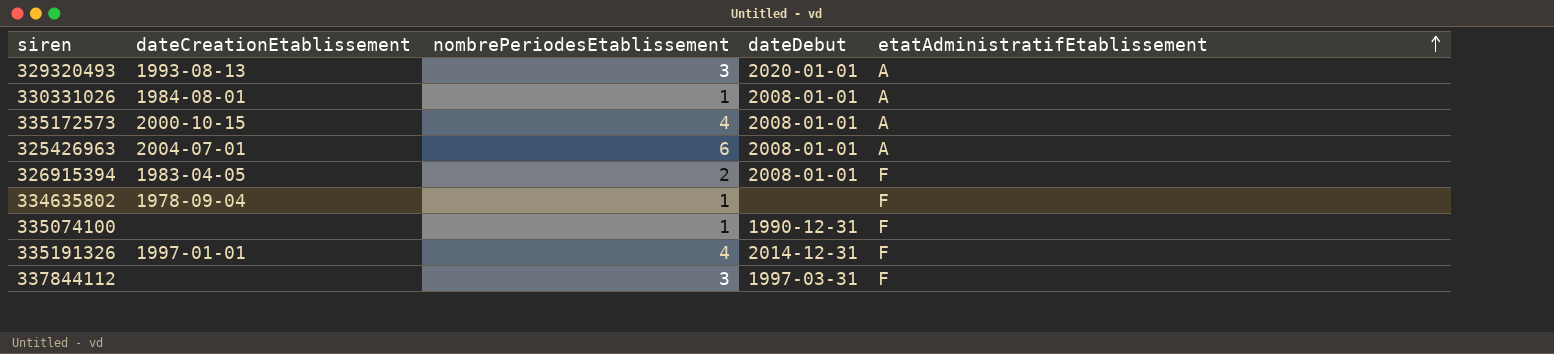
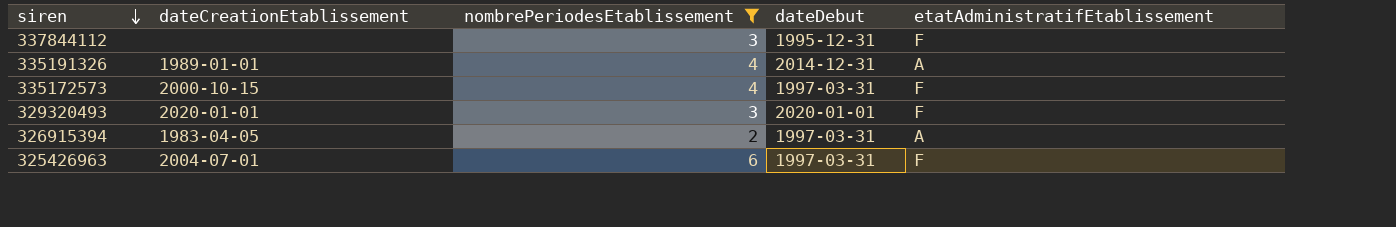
filter: none -> nombrePeriodesEtablissement != 1
row order: etatAdministratifEtablissement ascending -> siren descending
337844112 | dateDebut: 1997-03-31 -> 1995-12-31
335191326 | dateCreationEtablissement: 1997-01-01 -> 1989-01-01
335191326 | etatAdministratifEtablissement: F -> A
335172573 | dateDebut: 2008-01-01 -> 1997-03-31
335172573 | etatAdministratifEtablissement: A -> F
329320493 | dateCreationEtablissement: 1993-08-13 -> 2020-01-01
329320493 | etatAdministratifEtablissement: A -> F
326915394 | dateDebut: 2008-01-01 -> 1997-03-31
326915394 | etatAdministratifEtablissement: F -> A
325426963 | dateDebut: 2008-01-01 -> 1997-03-31
325426963 | etatAdministratifEtablissement: A -> F

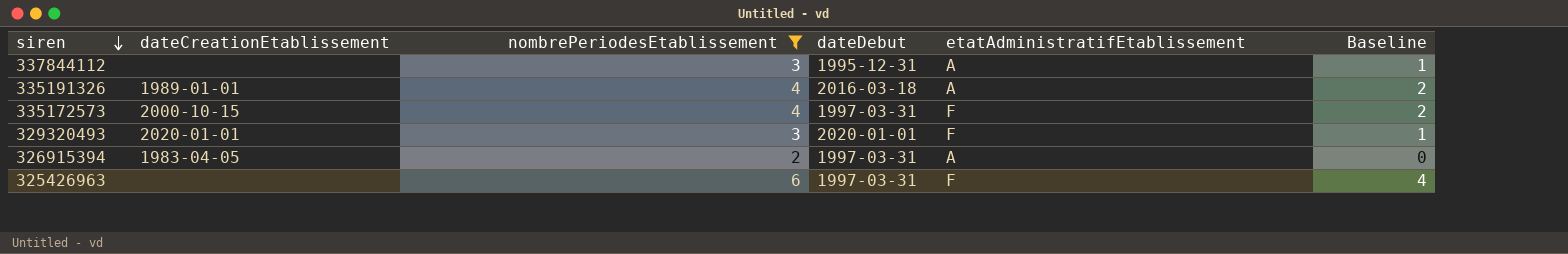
column Baseline | formula: none -> [nombrePeriodesEtablissement] - 2
337844112 | etatAdministratifEtablissement: F -> A
335191326 | dateDebut: 2014-12-31 -> 2016-03-18
325426963 | dateCreationEtablissement: 2004-07-01 -> none

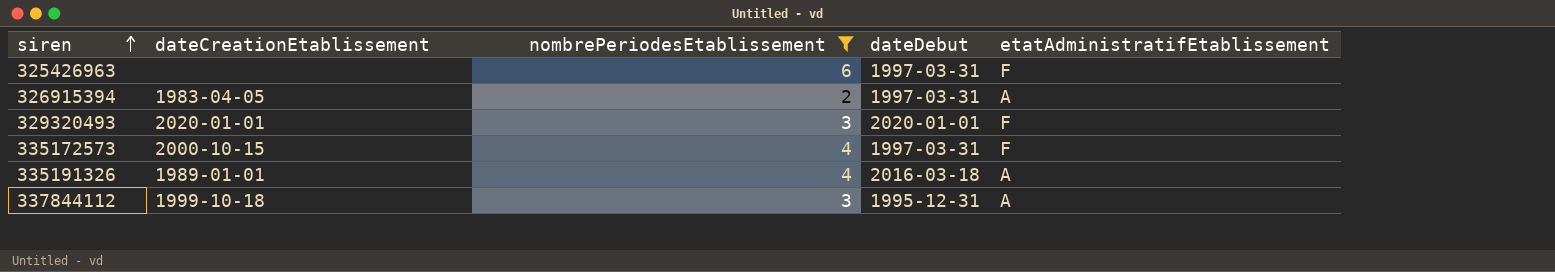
row order: siren descending -> siren ascending
column Baseline | formula: [nombrePeriodesEtablissement] - 2 -> none
337844112 | dateCreationEtablissement: none -> 1999-10-18

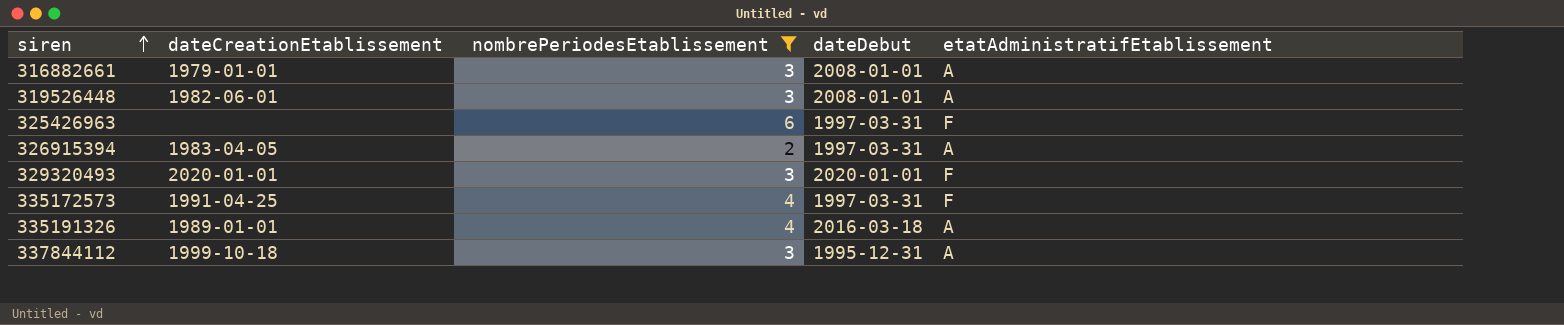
row 316882661: none -> 1979-01-01 | 3 | 2008-01-01 | A
row 319526448: none -> 1982-06-01 | 3 | 2008-01-01 | A
335172573 | dateCreationEtablissement: 2000-10-15 -> 1991-04-25

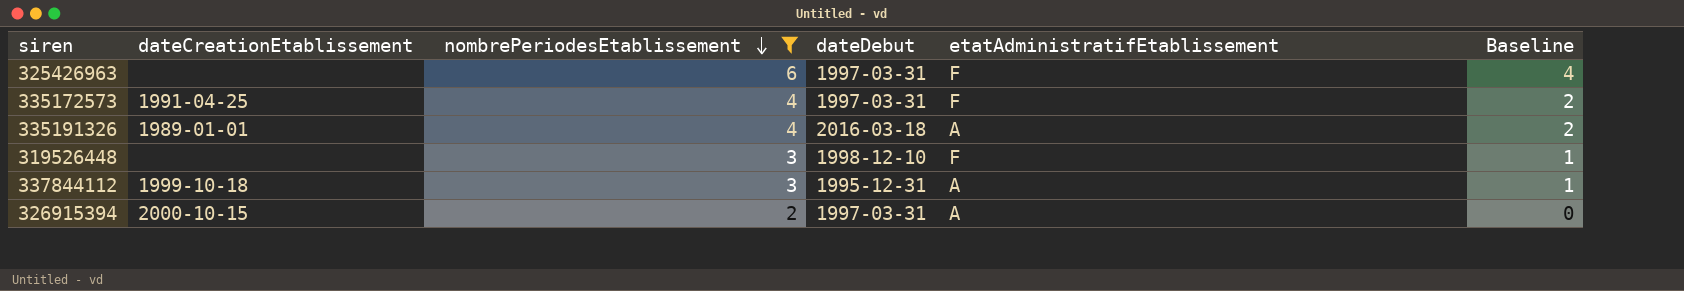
row order: siren ascending -> nombrePeriodesEtablissement descending
column Baseline | formula: none -> [nombrePeriodesEtablissement] - 2
row 316882661: 1979-01-01 | 3 | 2008-01-01 | A -> none
row 329320493: 2020-01-01 | 3 | 2020-01-01 | F -> none
319526448 | dateCreationEtablissement: 1982-06-01 -> none
319526448 | dateDebut: 2008-01-01 -> 1998-12-10
319526448 | etatAdministratifEtablissement: A -> F
326915394 | dateCreationEtablissement: 1983-04-05 -> 2000-10-15

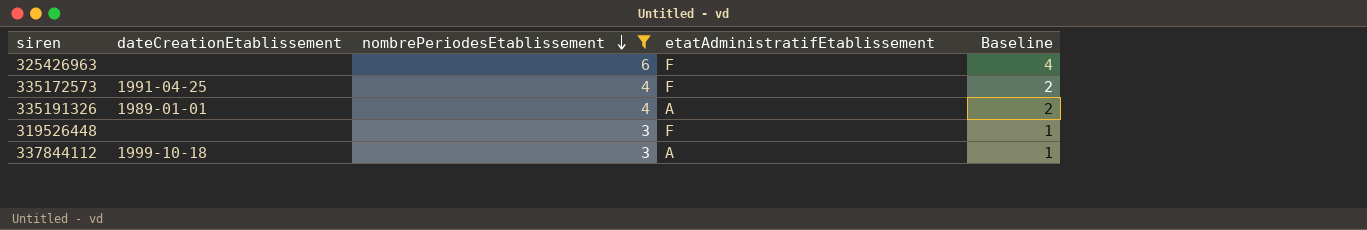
column dateDebut | position: 4 -> none
row 326915394: 2000-10-15 | 2 | 1997-03-31 | A | 0 -> none

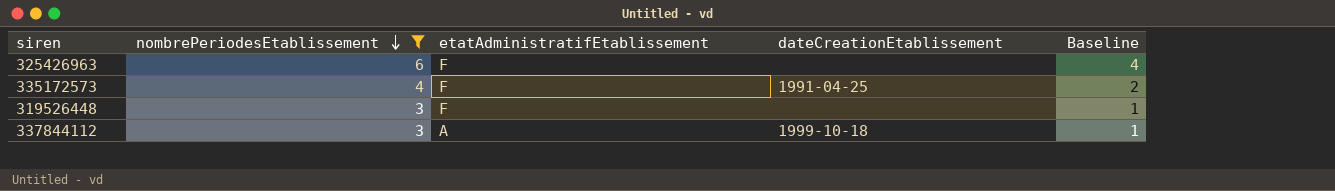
column dateCreationEtablissement | position: 2 -> 4
row 335191326: 1989-01-01 | 4 | A | 2 -> none

